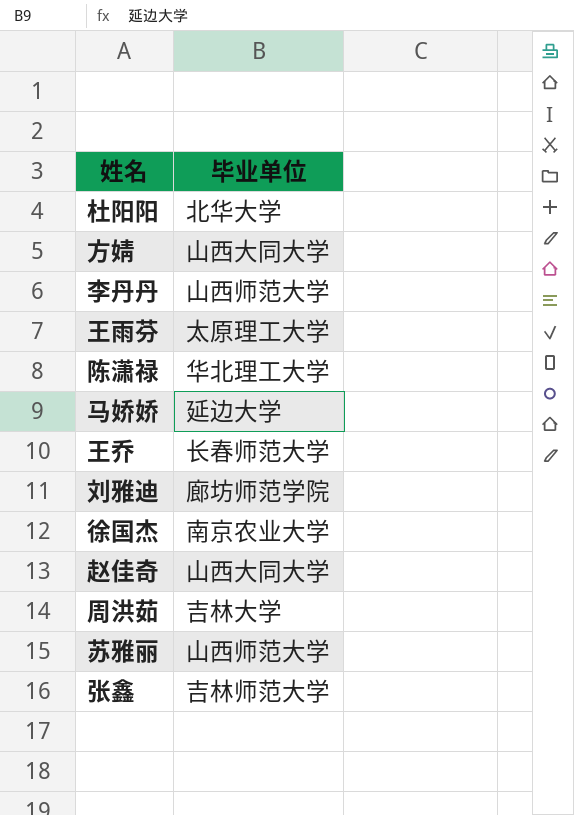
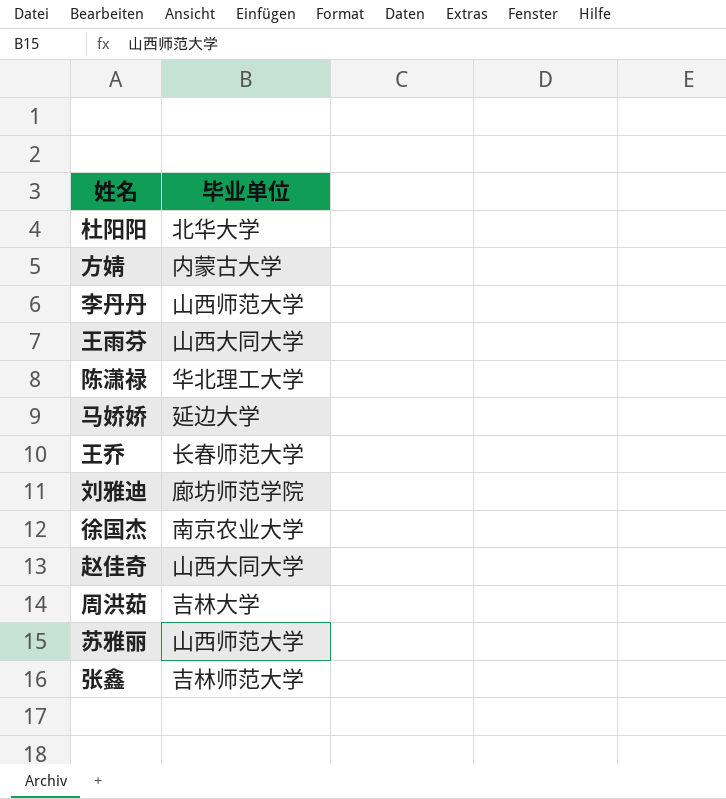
方婧 | 毕业单位: 山西大同大学 -> 内蒙古大学
王雨芬 | 毕业单位: 太原理工大学 -> 山西大同大学

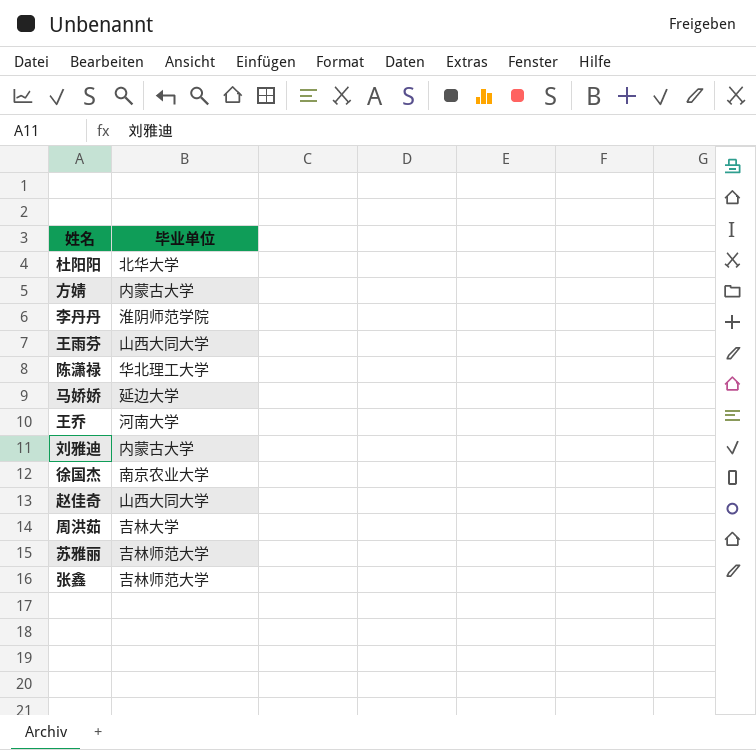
李丹丹 | 毕业单位: 山西师范大学 -> 淮阴师范学院
王乔 | 毕业单位: 长春师范大学 -> 河南大学
刘雅迪 | 毕业单位: 廊坊师范学院 -> 内蒙古大学
苏雅丽 | 毕业单位: 山西师范大学 -> 吉林师范大学

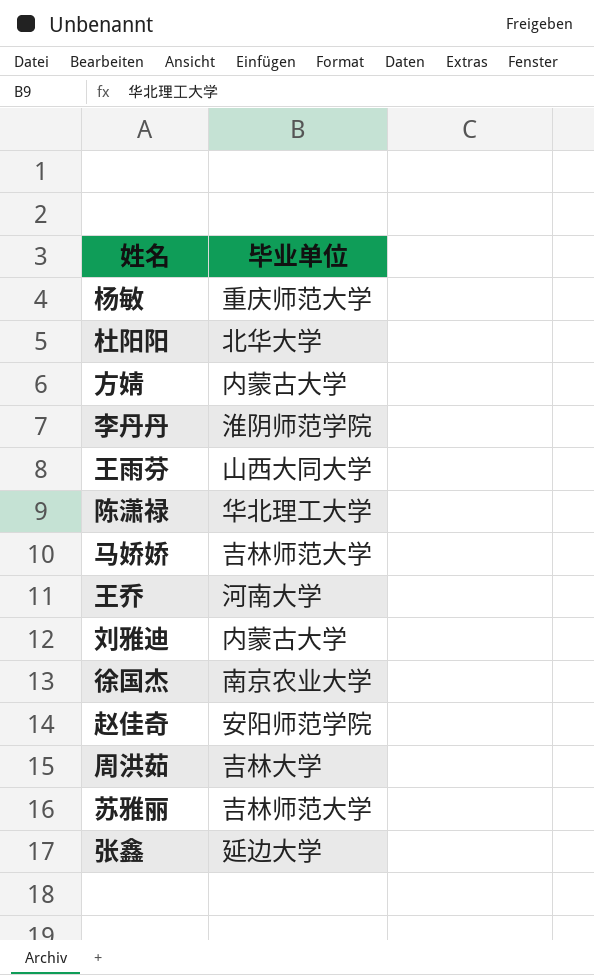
row 杨敏: none -> 重庆师范大学
马娇娇 | 毕业单位: 延边大学 -> 吉林师范大学
赵佳奇 | 毕业单位: 山西大同大学 -> 安阳师范学院
张鑫 | 毕业单位: 吉林师范大学 -> 延边大学

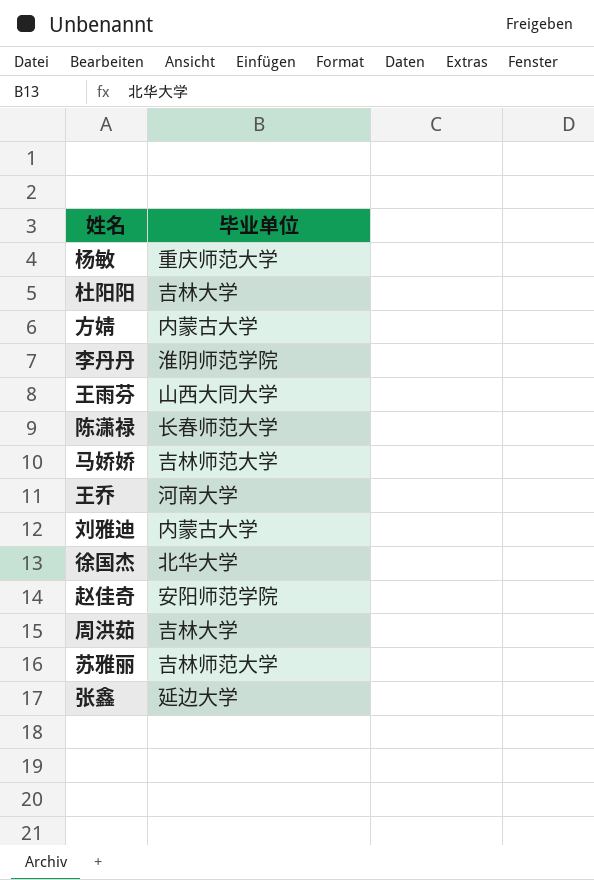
杜阳阳 | 毕业单位: 北华大学 -> 吉林大学
陈潇禄 | 毕业单位: 华北理工大学 -> 长春师范大学
徐国杰 | 毕业单位: 南京农业大学 -> 北华大学

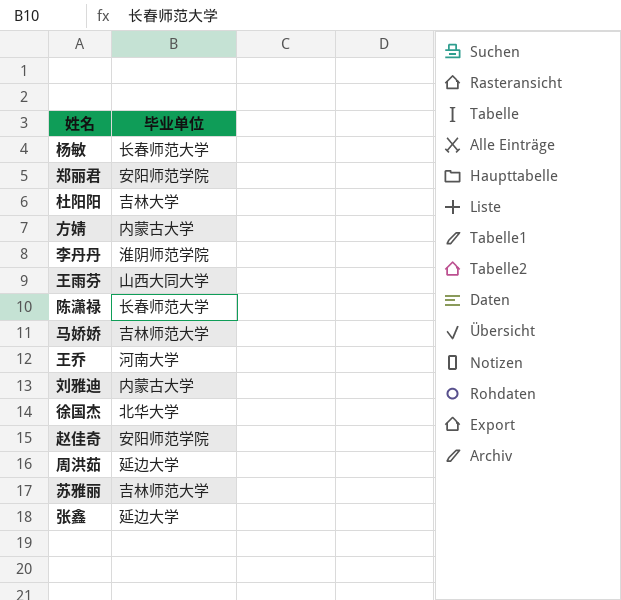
杨敏 | 毕业单位: 重庆师范大学 -> 长春师范大学
row 郑丽君: none -> 安阳师范学院
周洪茹 | 毕业单位: 吉林大学 -> 延边大学

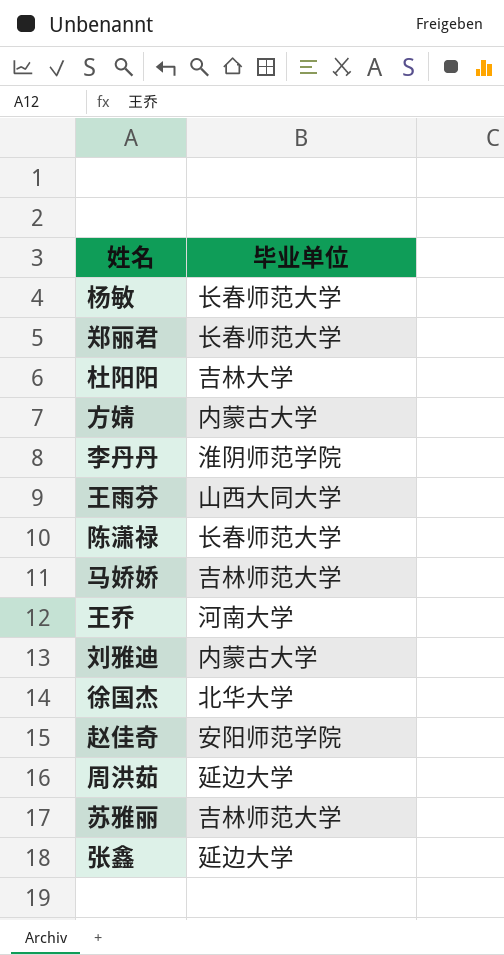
郑丽君 | 毕业单位: 安阳师范学院 -> 长春师范大学

